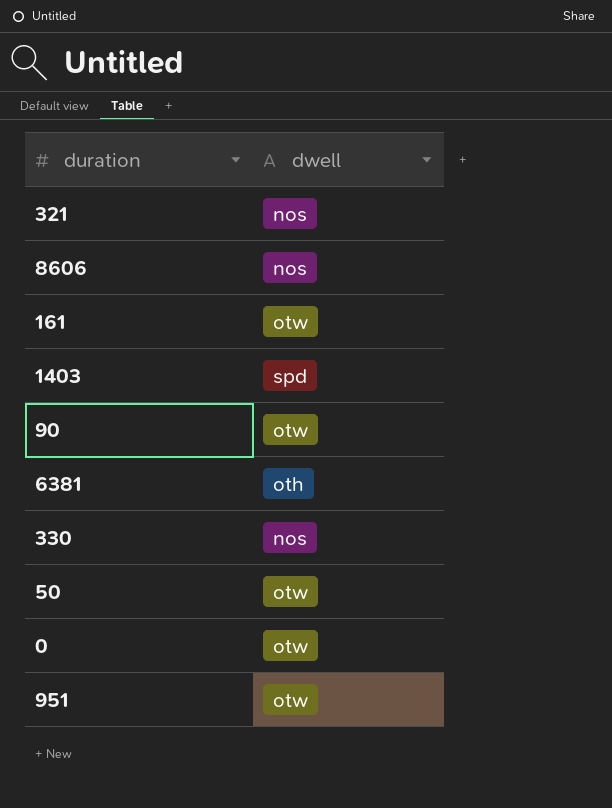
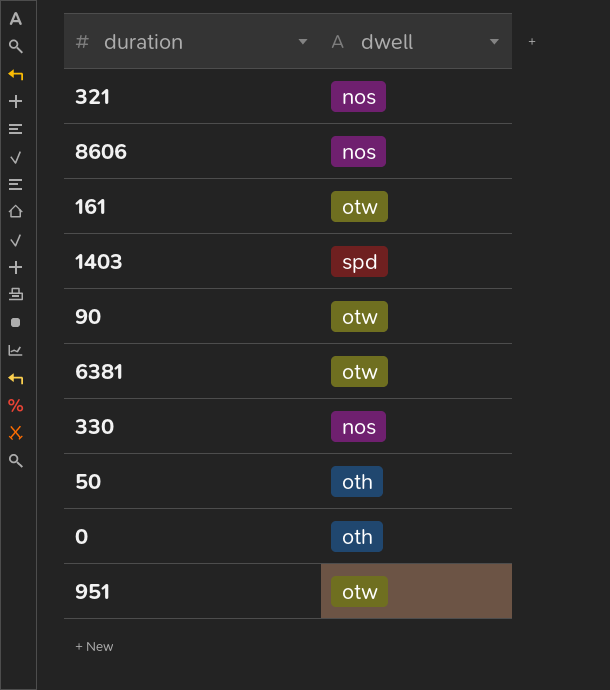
6381 | dwell: oth -> otw
50 | dwell: otw -> oth
0 | dwell: otw -> oth

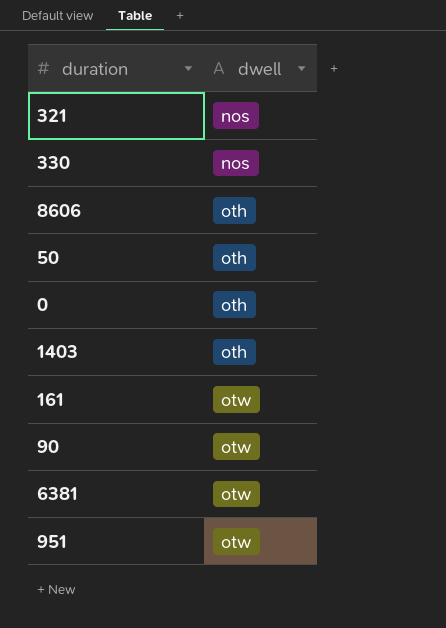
row order: none -> dwell ascending
8606 | dwell: nos -> oth
1403 | dwell: spd -> oth

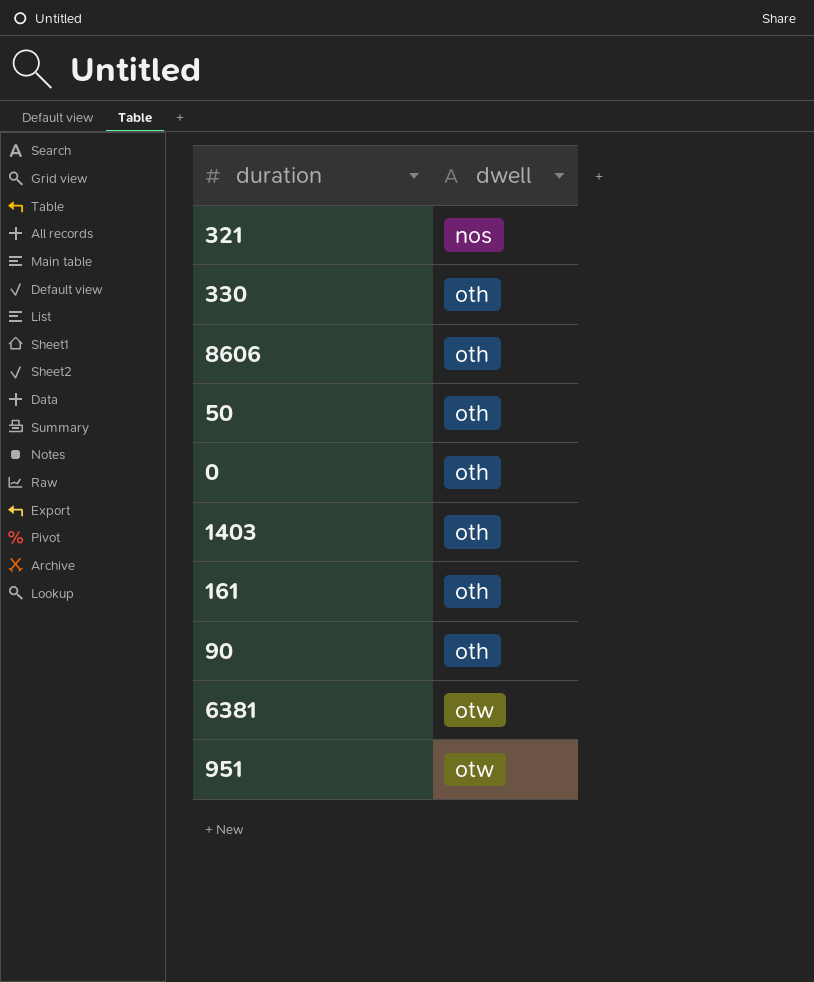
330 | dwell: nos -> oth
161 | dwell: otw -> oth
90 | dwell: otw -> oth

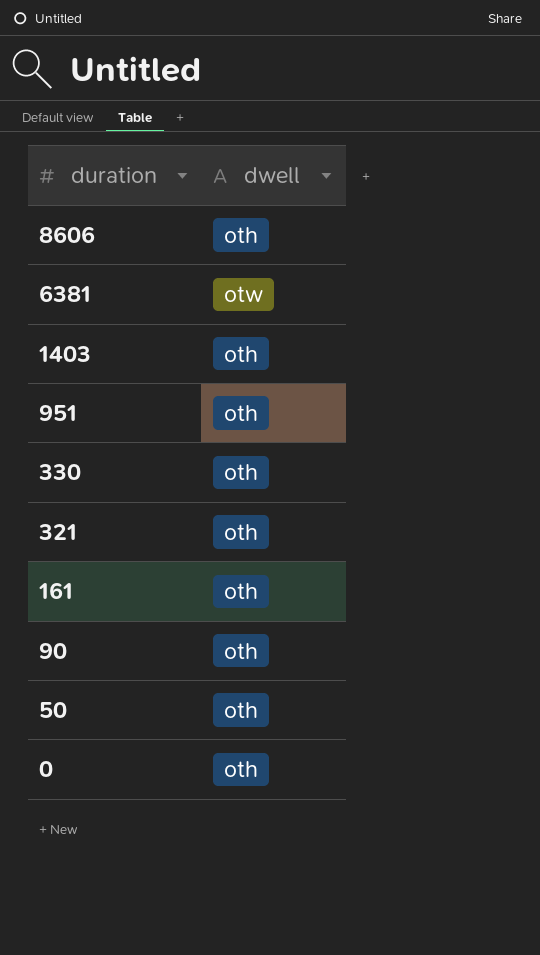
row order: dwell ascending -> duration descending
951 | dwell: otw -> oth
321 | dwell: nos -> oth

